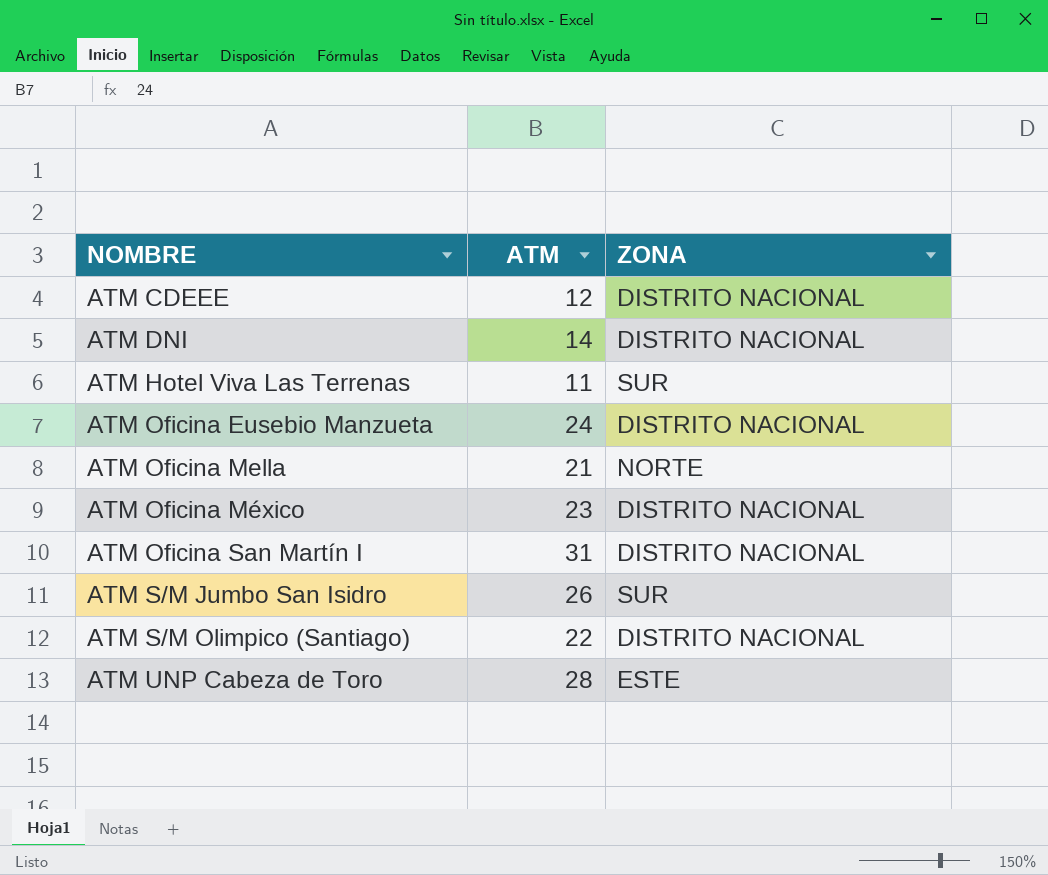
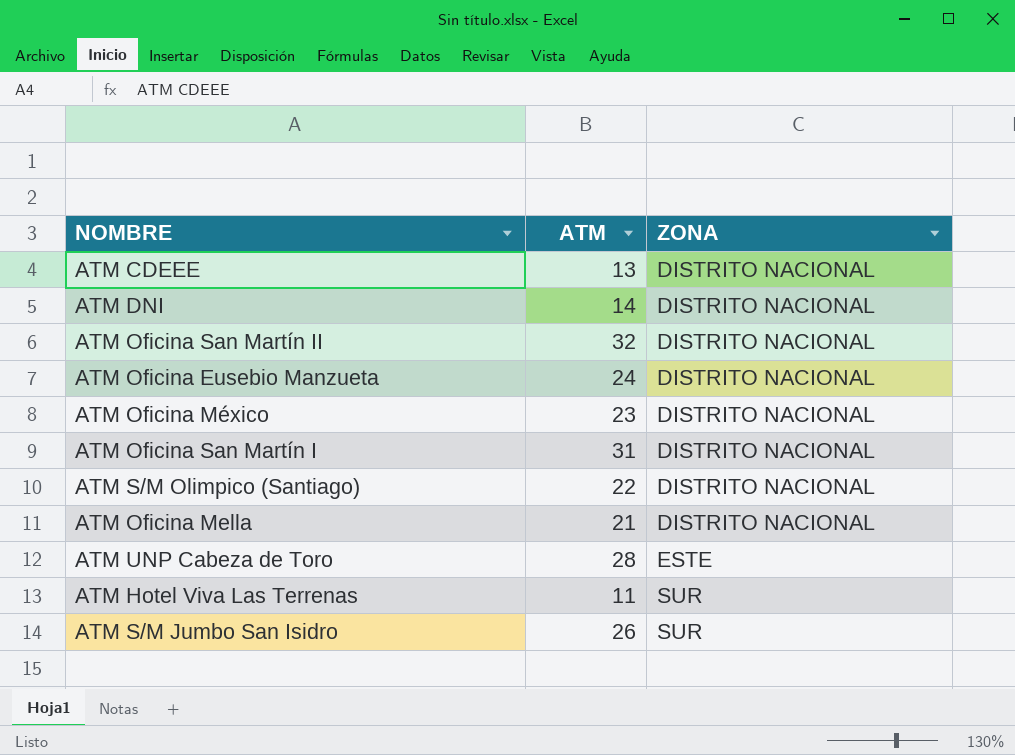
row order: NOMBRE ascending -> ZONA ascending
ATM CDEEE | ATM: 12 -> 13
row ATM Oficina San Martín II: none -> 32 | DISTRITO NACIONAL
ATM Oficina Mella | ZONA: NORTE -> DISTRITO NACIONAL

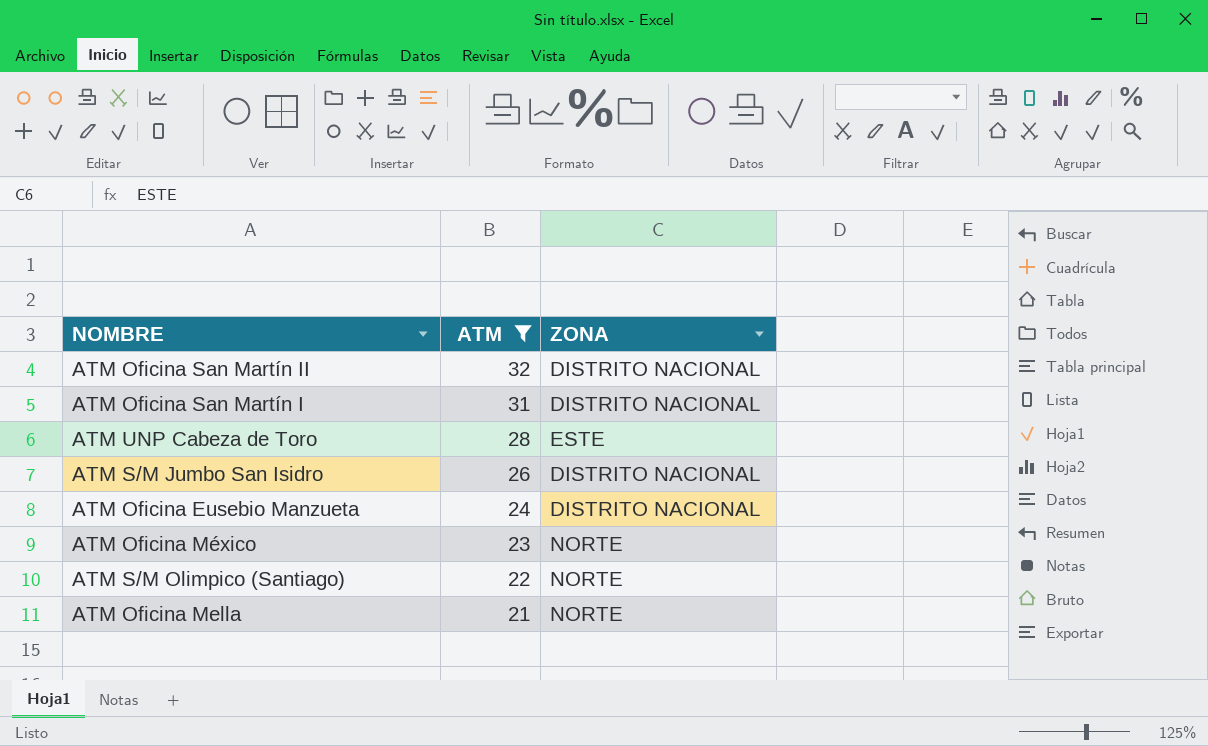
filter: none -> ATM >= 21
row order: ZONA ascending -> ATM descending
ATM S/M Jumbo San Isidro | ZONA: SUR -> DISTRITO NACIONAL
ATM Oficina México | ZONA: DISTRITO NACIONAL -> NORTE
ATM S/M Olimpico (Santiago) | ZONA: DISTRITO NACIONAL -> NORTE
ATM Oficina Mella | ZONA: DISTRITO NACIONAL -> NORTE

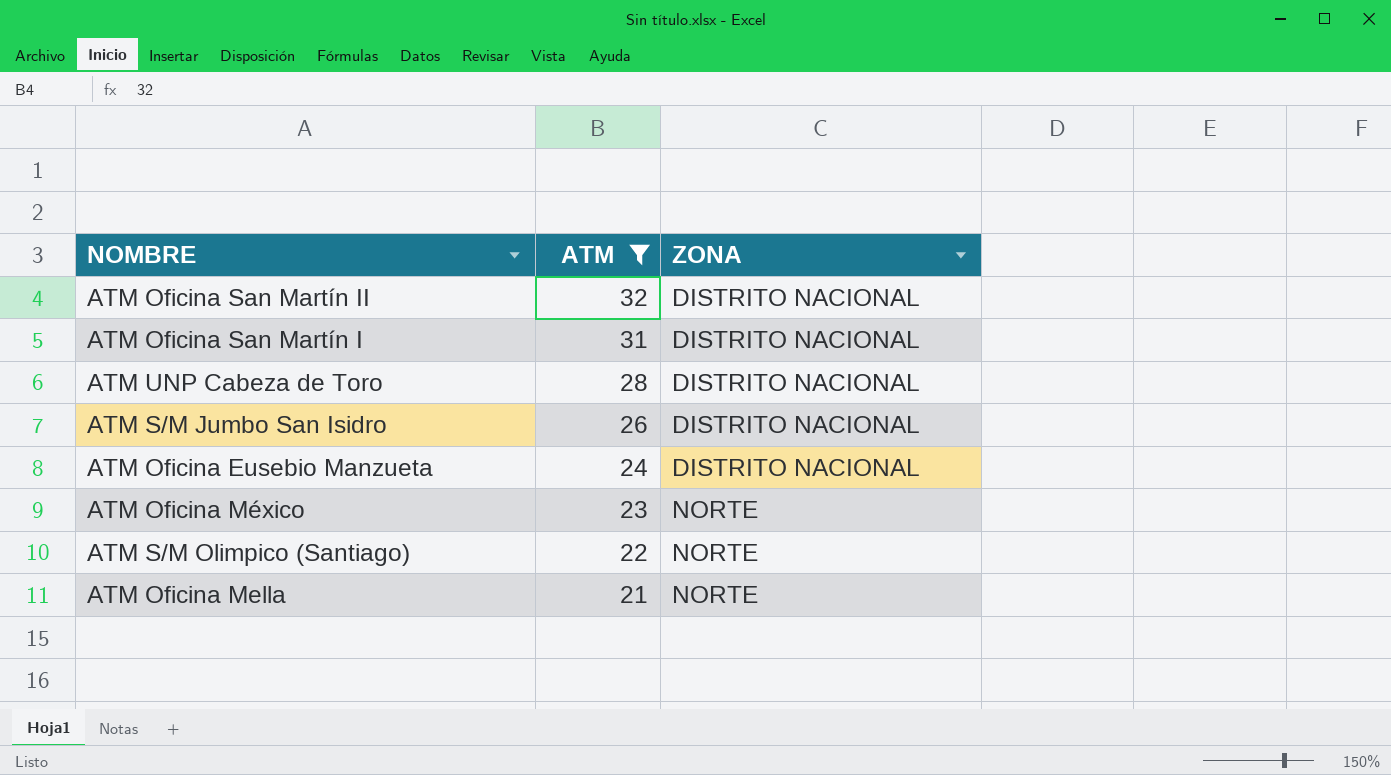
ATM UNP Cabeza de Toro | ZONA: ESTE -> DISTRITO NACIONAL

